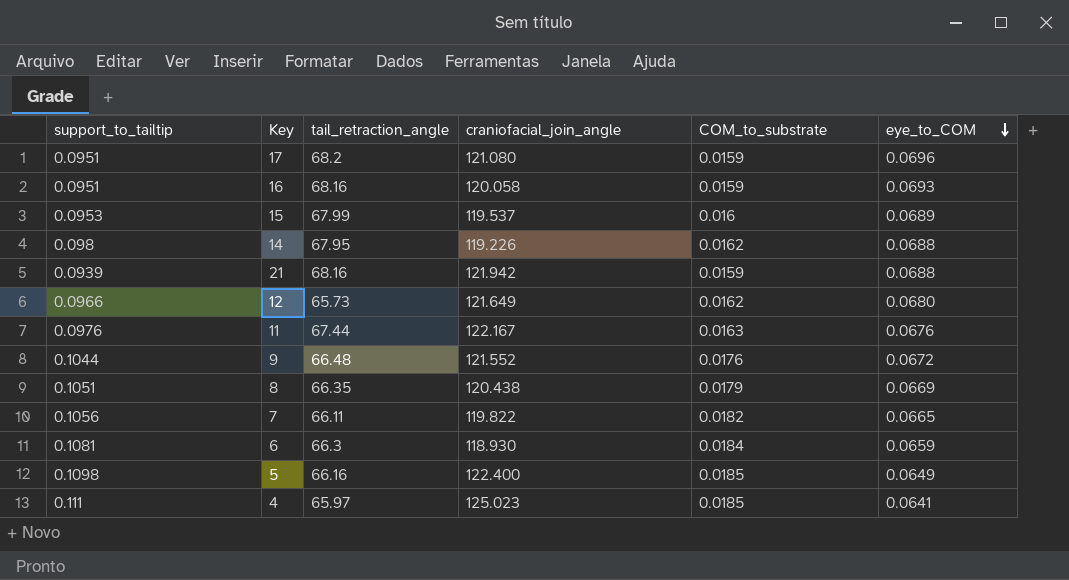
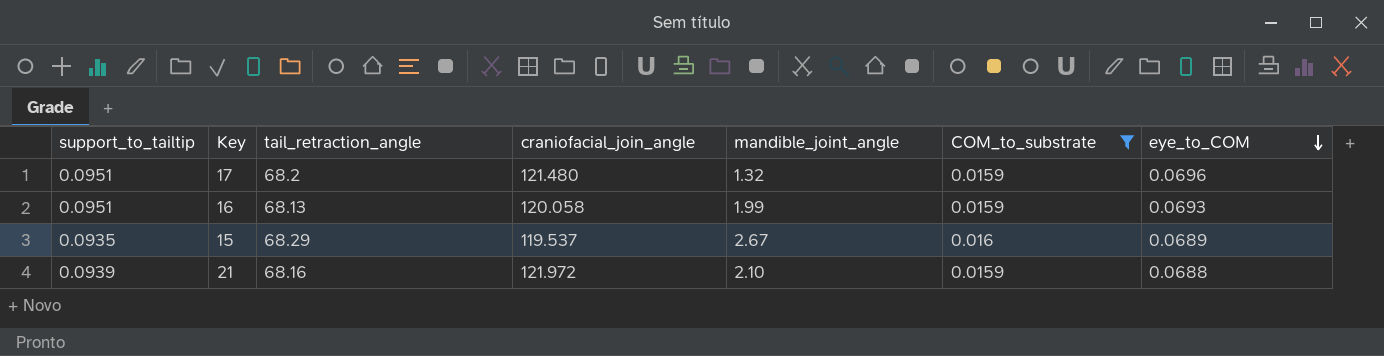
filter: none -> COM_to_substrate <= 0.016
column mandible_joint_angle | position: none -> 5
17 | craniofacial_join_angle: 121.080 -> 121.480
16 | tail_retraction_angle: 68.16 -> 68.13
15 | support_to_tailtip: 0.0953 -> 0.0935
15 | tail_retraction_angle: 67.99 -> 68.29
21 | craniofacial_join_angle: 121.942 -> 121.972

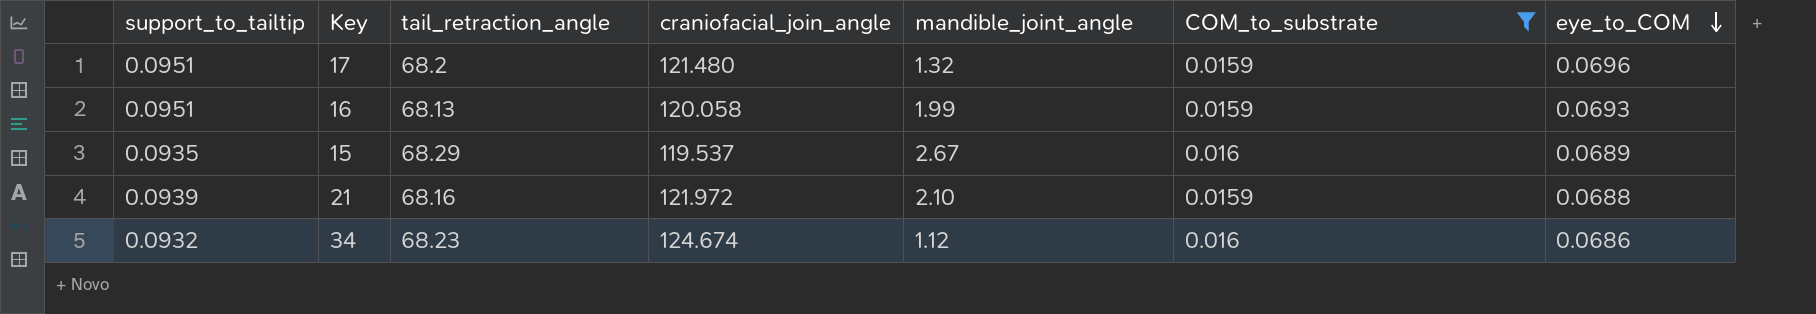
row 34: none -> 0.0932 | 68.23 | 124.674 | 1.12 | 0.016 | 0.0686

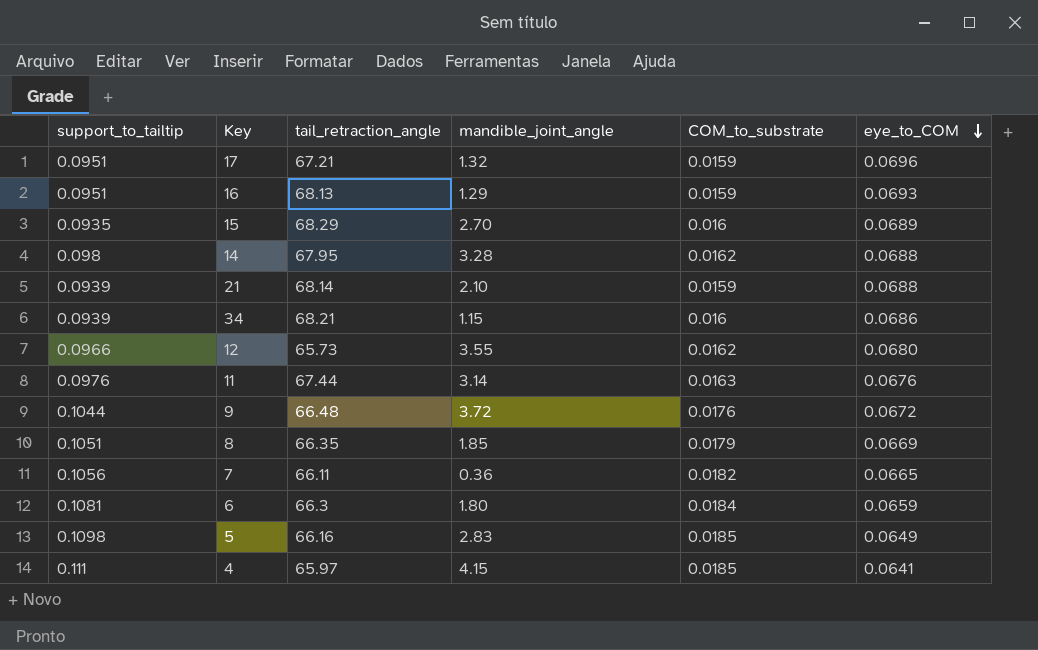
filter: COM_to_substrate <= 0.016 -> none
column craniofacial_join_angle | position: 4 -> none
17 | tail_retraction_angle: 68.2 -> 67.21
16 | mandible_joint_angle: 1.99 -> 1.29
15 | mandible_joint_angle: 2.67 -> 2.70
21 | tail_retraction_angle: 68.16 -> 68.14
34 | support_to_tailtip: 0.0932 -> 0.0939
34 | tail_retraction_angle: 68.23 -> 68.21
34 | mandible_joint_angle: 1.12 -> 1.15

